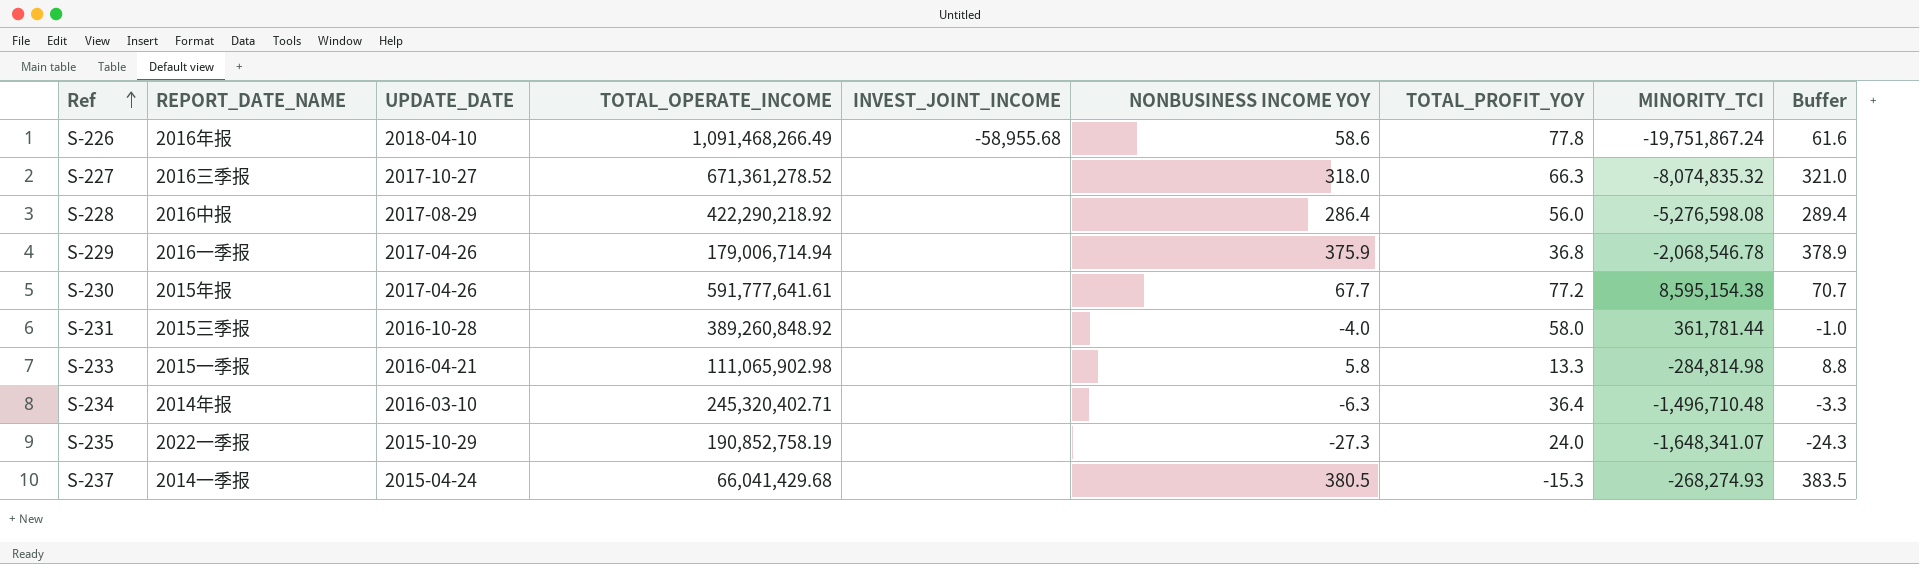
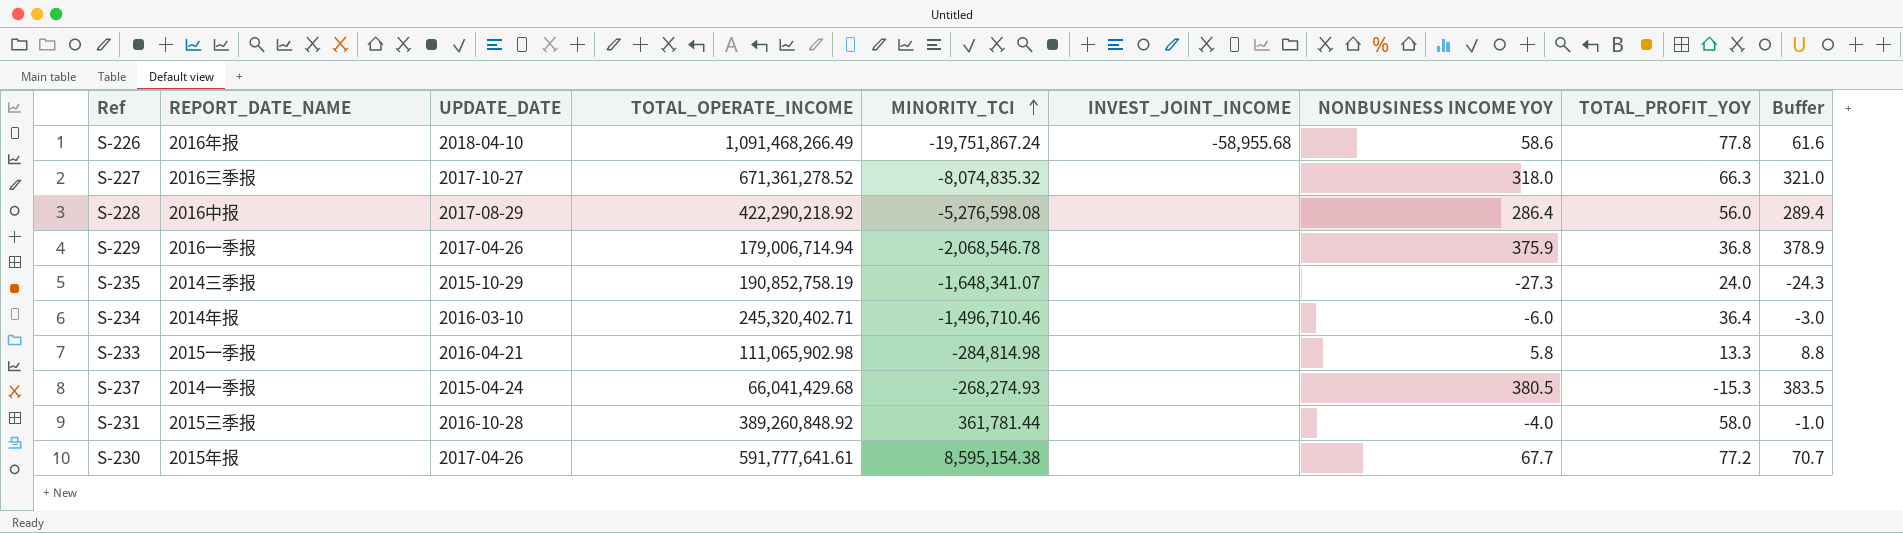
row order: Ref ascending -> MINORITY_TCI ascending
column MINORITY_TCI | position: 8 -> 5
S-235 | REPORT_DATE_NAME: 2022一季报 -> 2014三季报
S-234 | MINORITY_TCI: -1,496,710.48 -> -1,496,710.46
S-234 | NONBUSINESS INCOME YOY: -6.3 -> -6.0
S-234 | Buffer: -3.3 -> -3.0

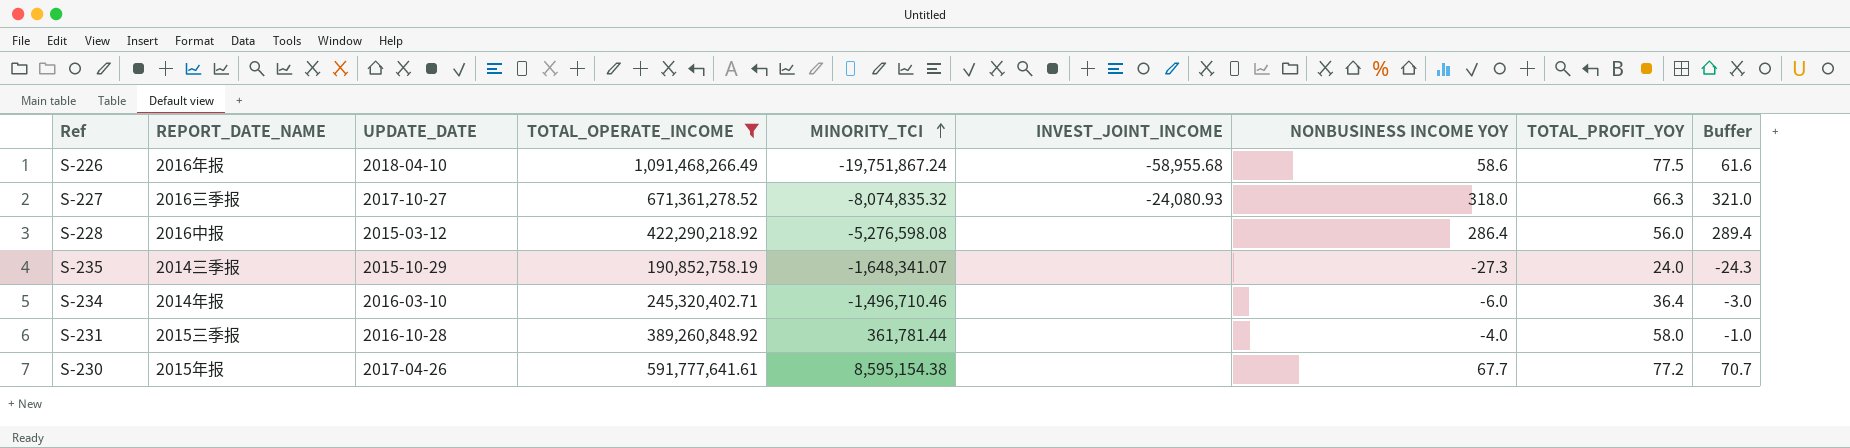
filter: none -> TOTAL_OPERATE_INCOME >= 190,852,758.19
S-226 | TOTAL_PROFIT_YOY: 77.8 -> 77.5
S-227 | INVEST_JOINT_INCOME: none -> -24,080.93
S-228 | UPDATE_DATE: 2017-08-29 -> 2015-03-12

